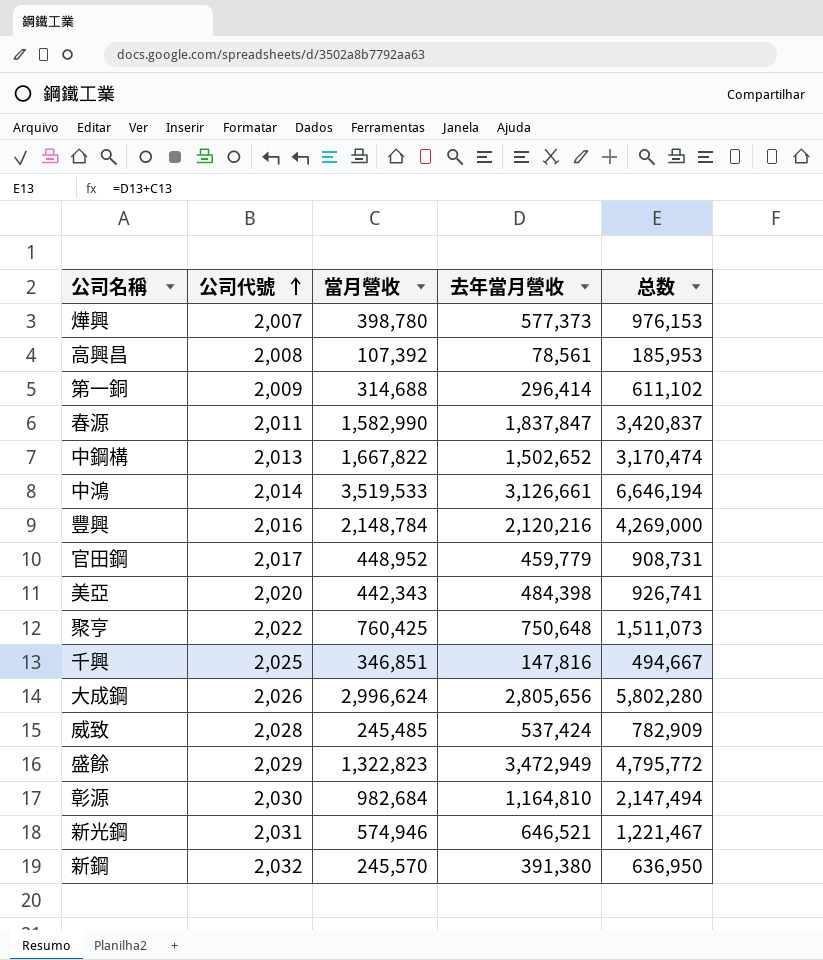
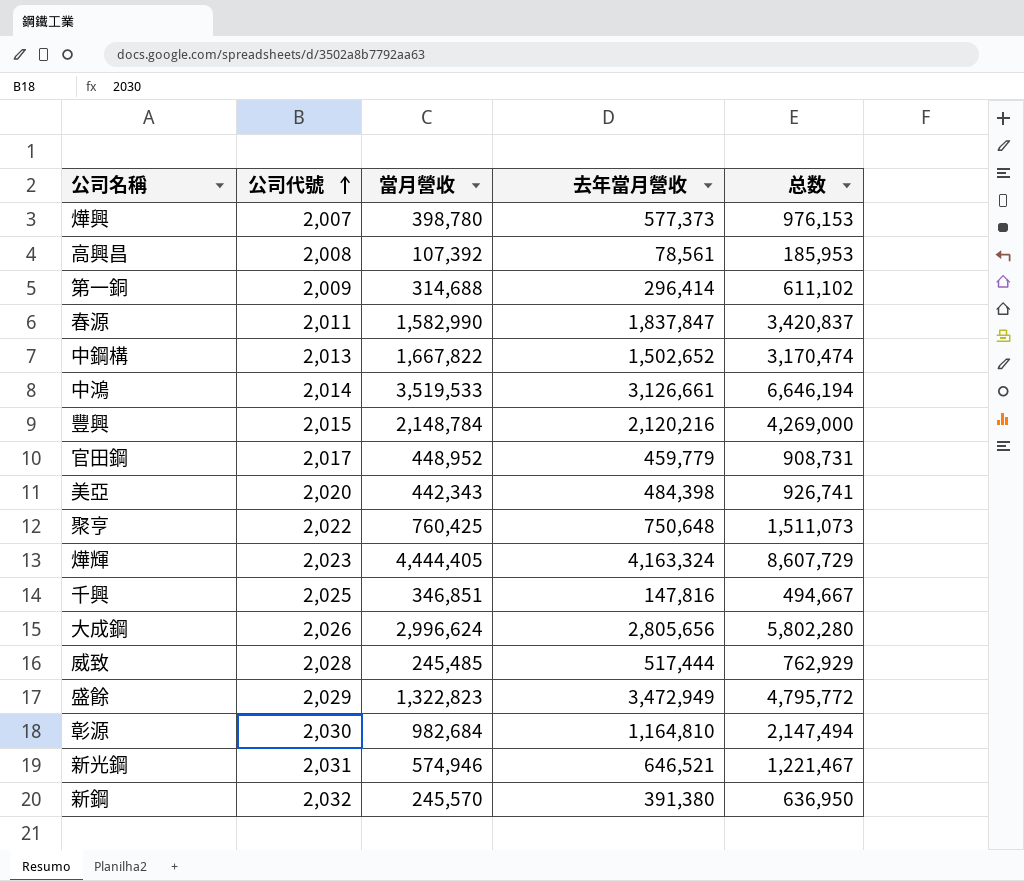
豐興 | 公司代號: 2,016 -> 2,015
row 燁輝: none -> 2,023 | 4,444,405 | 4,163,324 | 8,607,729
威致 | 去年當月營收: 537,424 -> 517,444
威致 | 总数: 782,909 -> 762,929

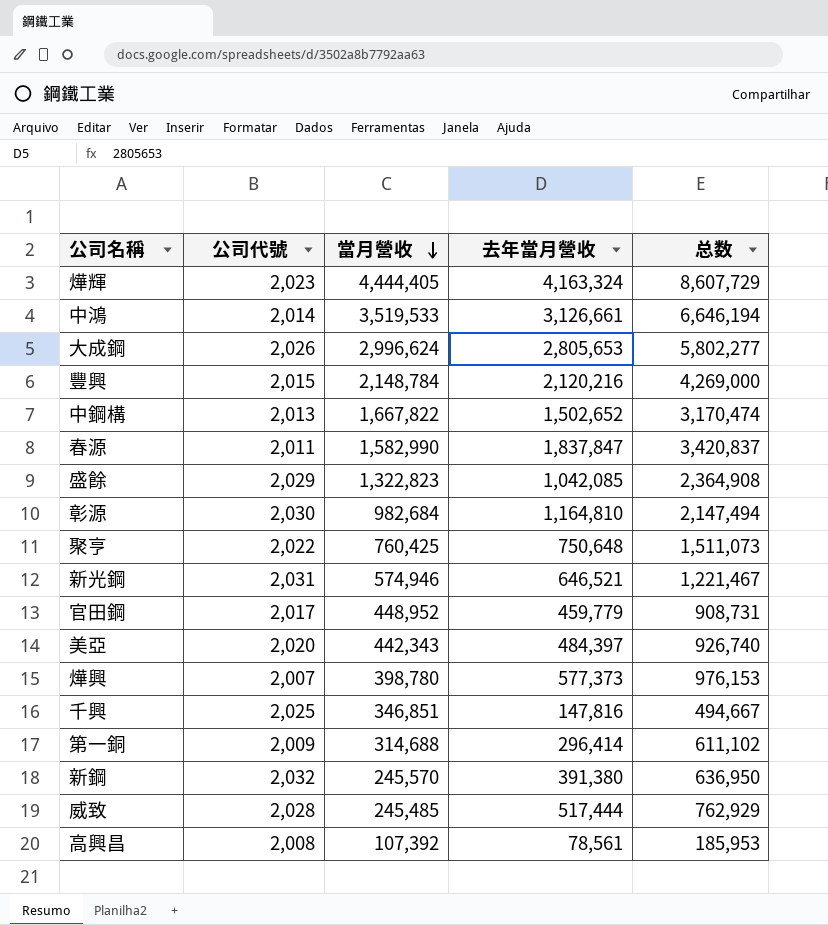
row order: 公司代號 ascending -> 當月營收 descending
大成鋼 | 去年當月營收: 2,805,656 -> 2,805,653
大成鋼 | 总数: 5,802,280 -> 5,802,277
盛餘 | 去年當月營收: 3,472,949 -> 1,042,085
盛餘 | 总数: 4,795,772 -> 2,364,908
美亞 | 去年當月營收: 484,398 -> 484,397
美亞 | 总数: 926,741 -> 926,740

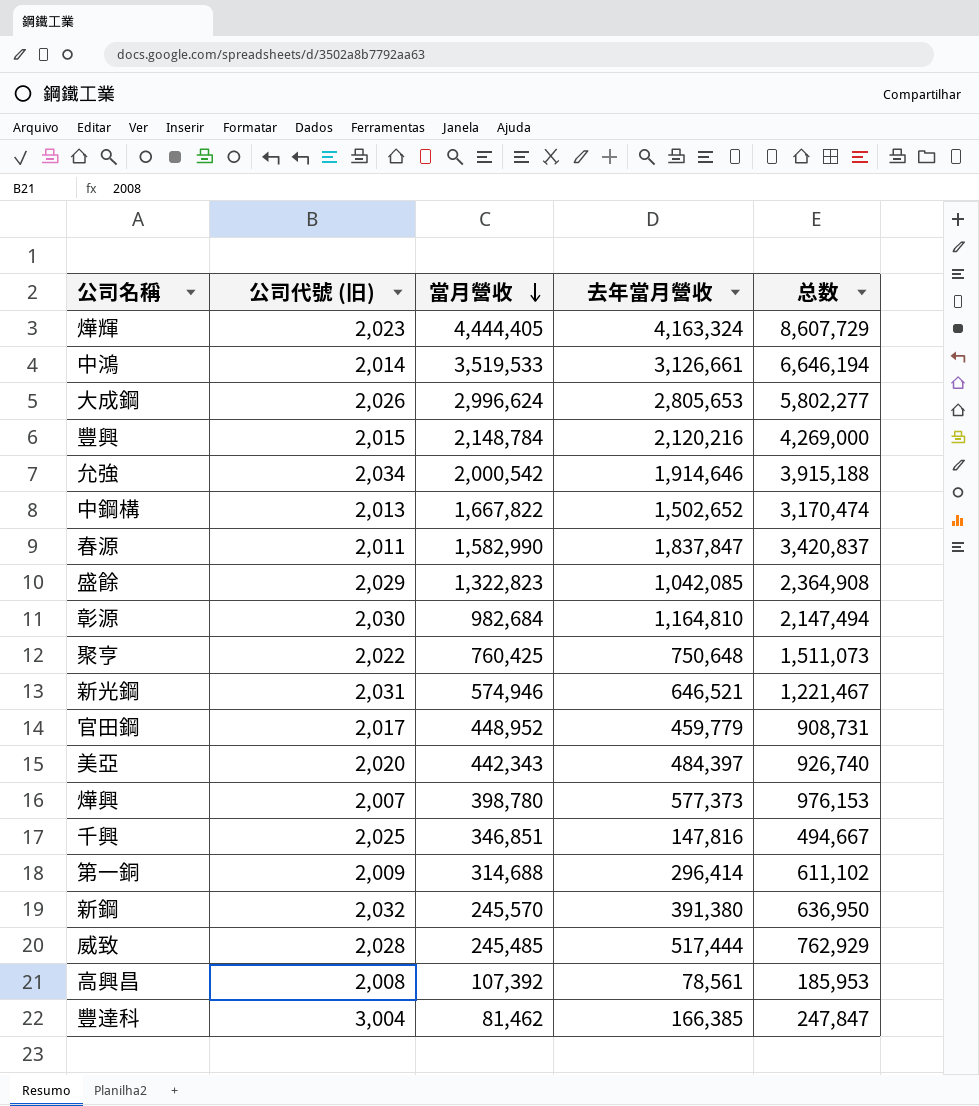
column name: 公司代號 -> 公司代號 (旧)
row 允強: none -> 2,034 | 2,000,542 | 1,914,646 | 3,915,188
row 豐達科: none -> 3,004 | 81,462 | 166,385 | 247,847

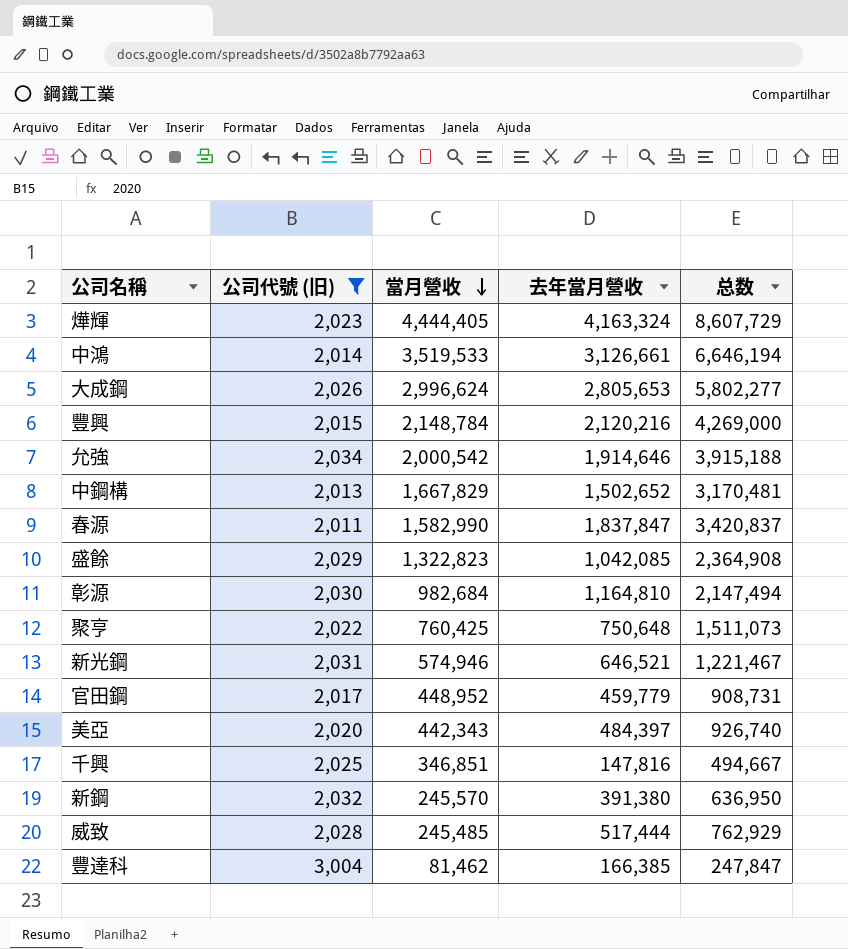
filter: none -> 公司代號 (旧) >= 2,011
中鋼構 | 當月營收: 1,667,822 -> 1,667,829
中鋼構 | 总数: 3,170,474 -> 3,170,481

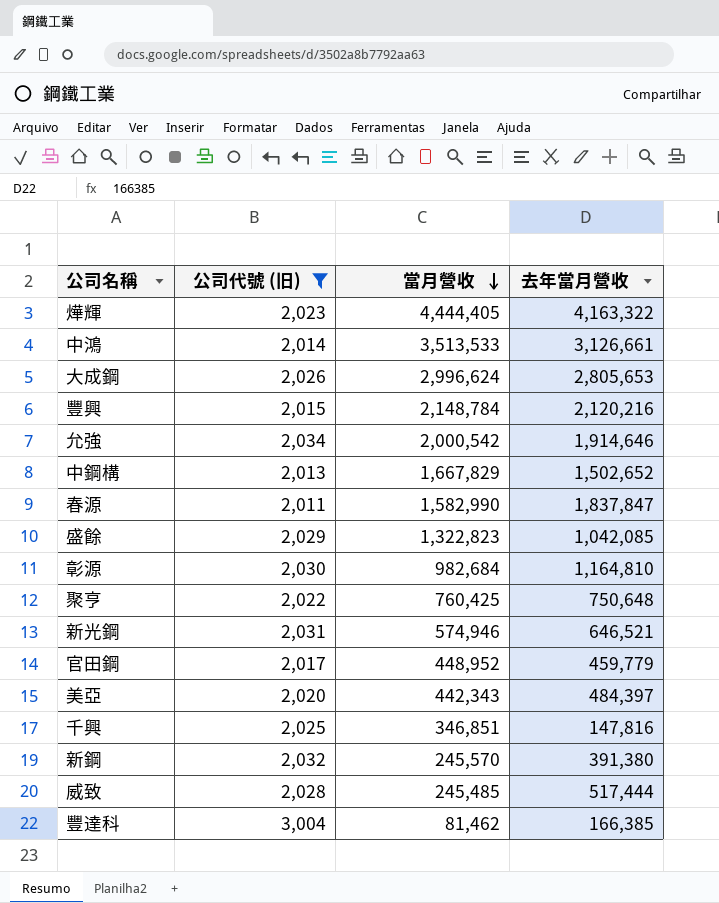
column 总数 | formula: [當月營收] + [去年當月營收] -> none
燁輝 | 去年當月營收: 4,163,324 -> 4,163,322
中鴻 | 當月營收: 3,519,533 -> 3,513,533

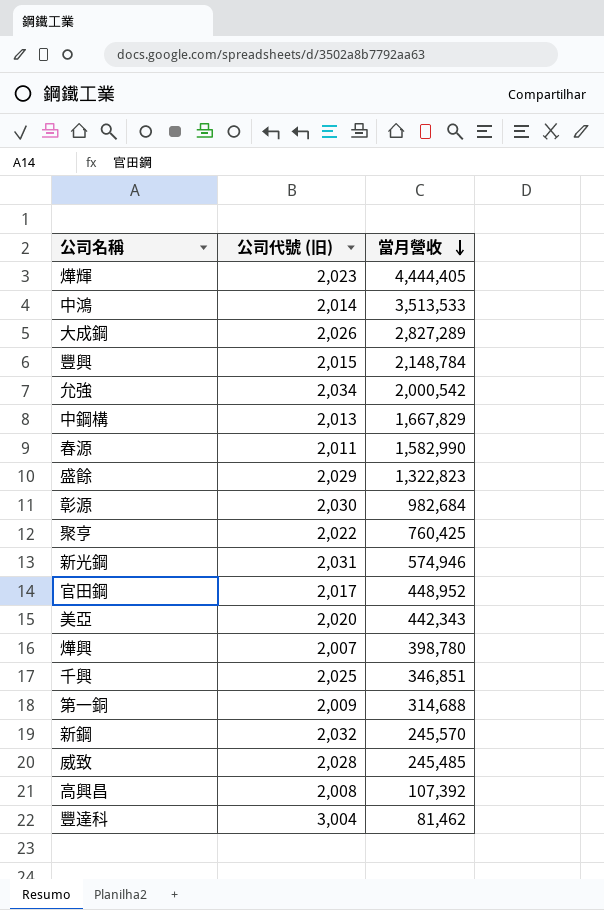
filter: 公司代號 (旧) >= 2,011 -> none
column 去年當月營收 | position: 4 -> none
大成鋼 | 當月營收: 2,996,624 -> 2,827,289

